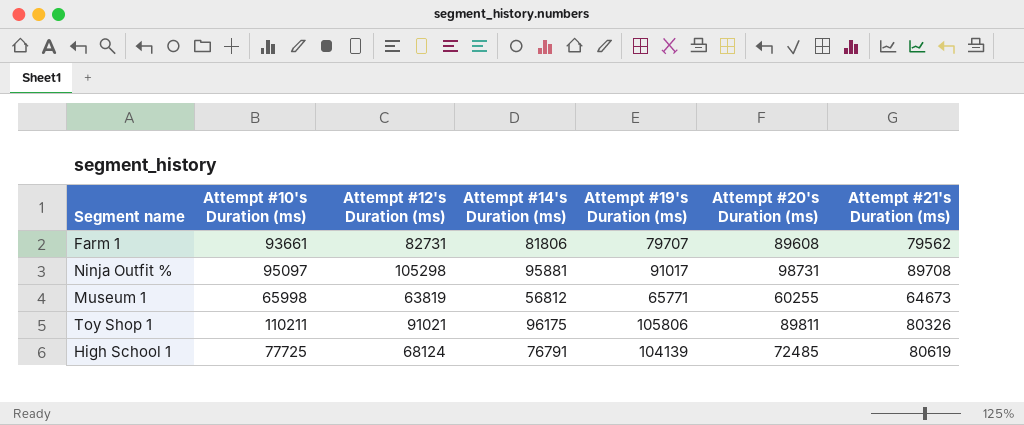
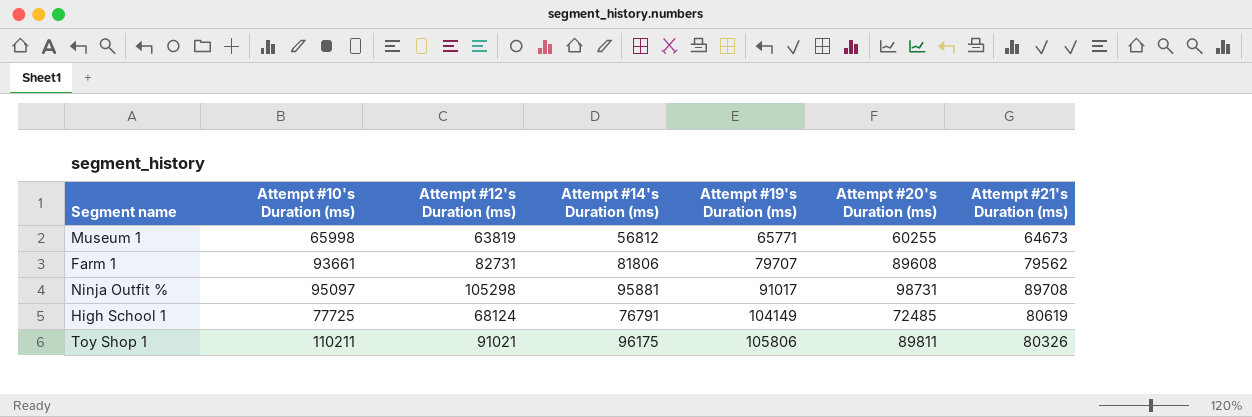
row order: none -> Attempt #19's Duration (ms) ascending
High School 1 | Attempt #19's Duration (ms): 104139 -> 104149

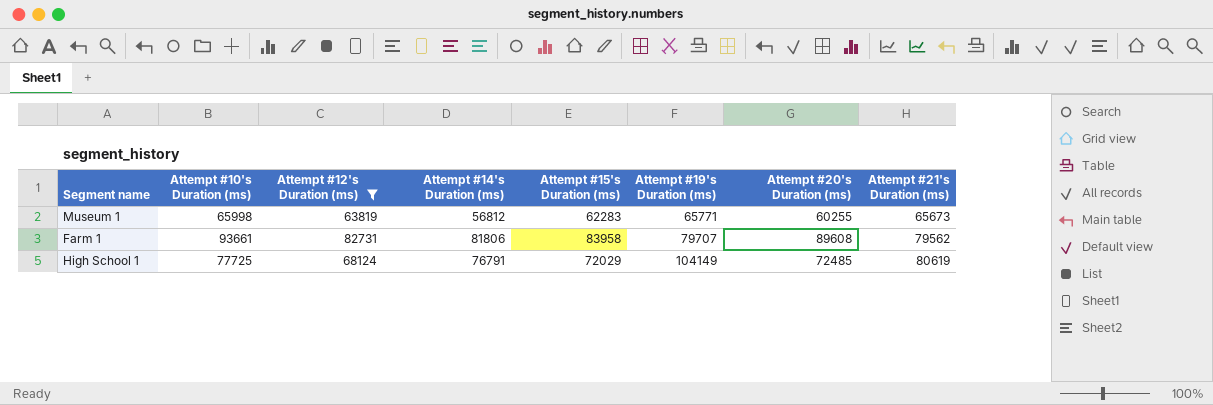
filter: none -> Attempt #12's Duration (ms) <= 82731
column Attempt #15's Duration (ms) | position: none -> 5
Museum 1 | Attempt #21's Duration (ms): 64673 -> 65673

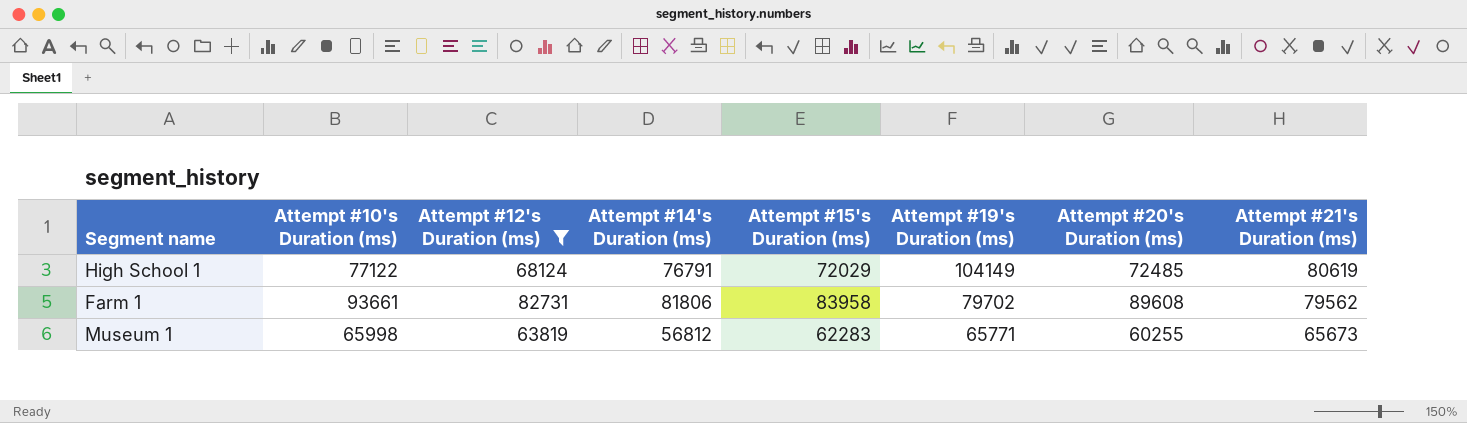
row order: Attempt #19's Duration (ms) ascending -> Attempt #19's Duration (ms) descending
High School 1 | Attempt #10's Duration (ms): 77725 -> 77122
Farm 1 | Attempt #19's Duration (ms): 79707 -> 79702

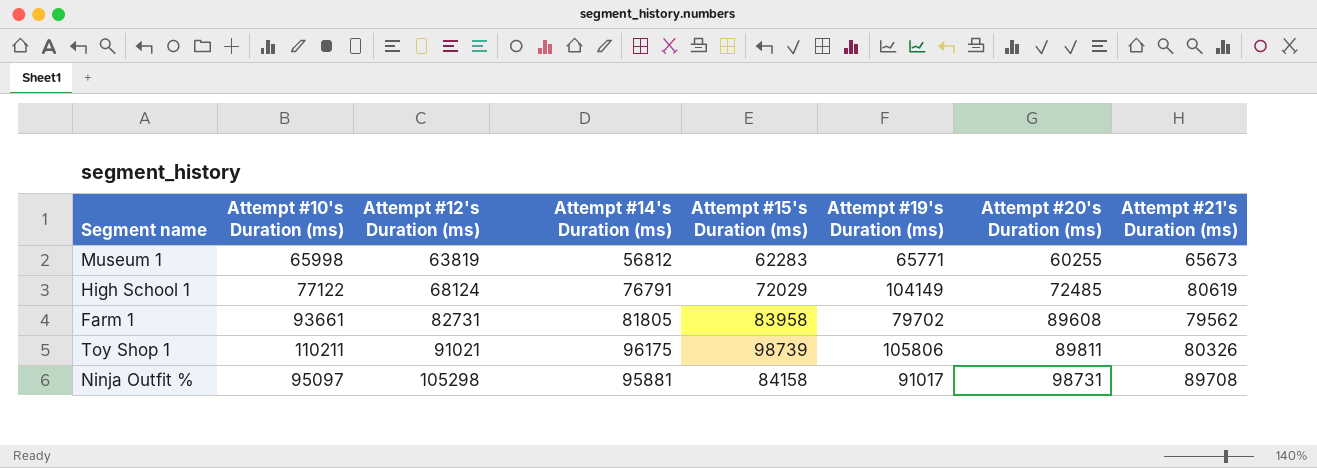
filter: Attempt #12's Duration (ms) <= 82731 -> none
row order: Attempt #19's Duration (ms) descending -> Attempt #12's Duration (ms) ascending
Farm 1 | Attempt #14's Duration (ms): 81806 -> 81805

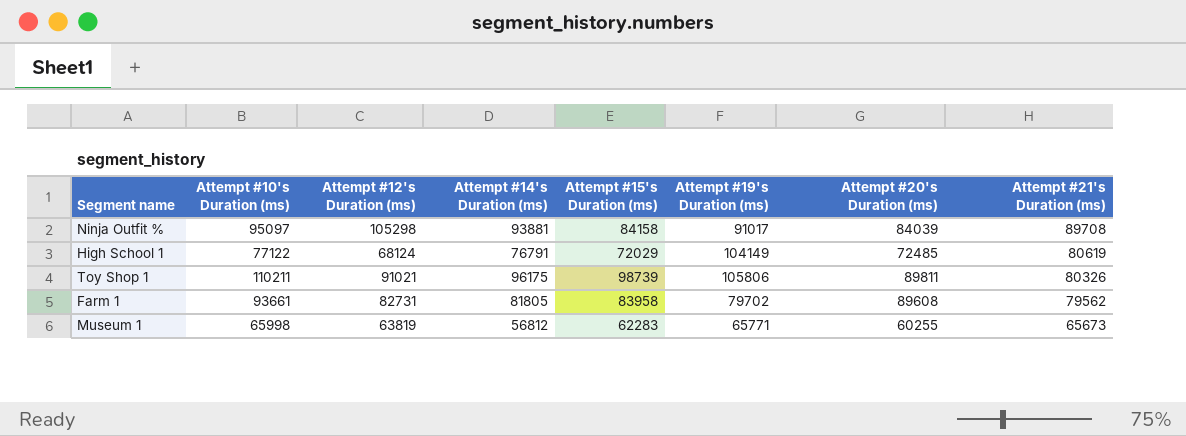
row order: Attempt #12's Duration (ms) ascending -> Attempt #21's Duration (ms) descending
Ninja Outfit % | Attempt #14's Duration (ms): 95881 -> 93881
Ninja Outfit % | Attempt #20's Duration (ms): 98731 -> 84039

